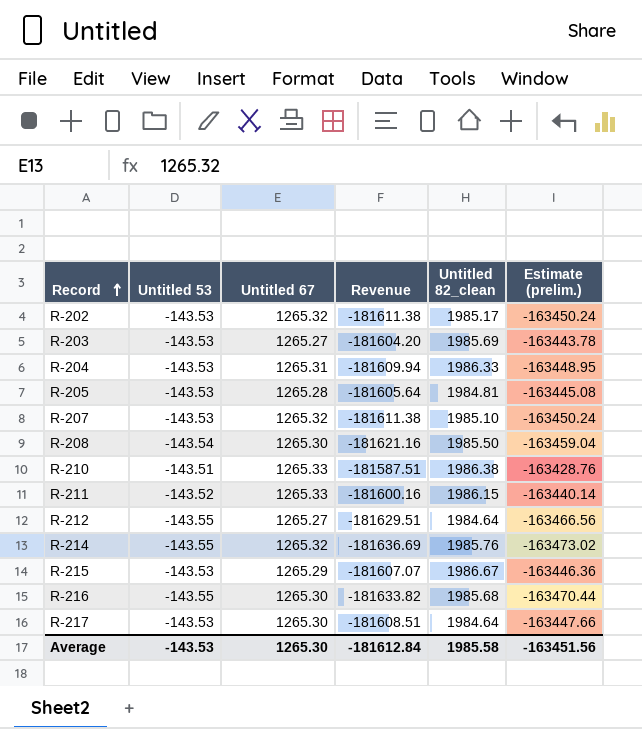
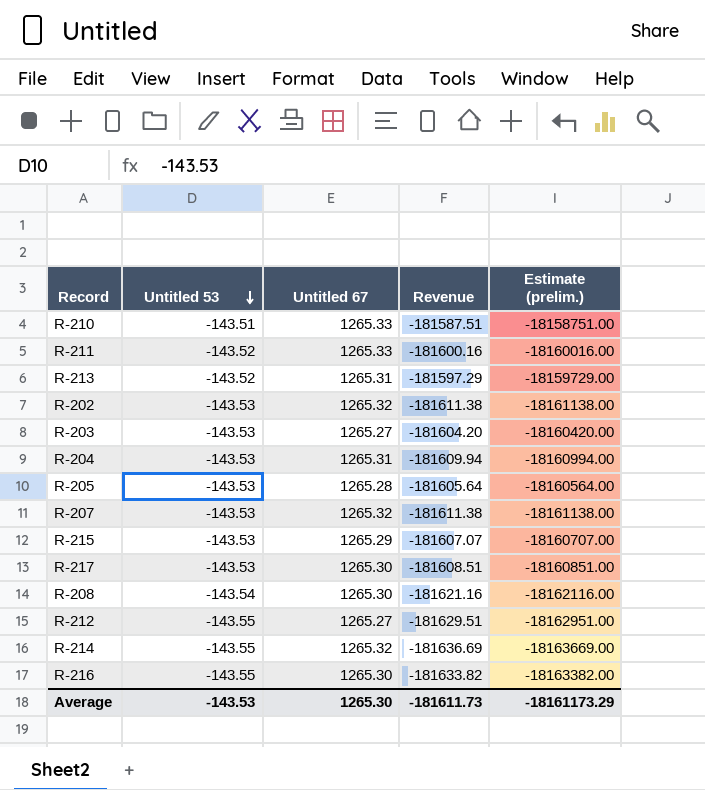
row order: Record ascending -> Untitled 53 descending
column Untitled 82_clean | position: 5 -> none
column Estimate (prelim.) | formula: [Revenue] * 0.9 -> [Revenue] * 100
row R-213: none -> -143.52 | 1265.31 | -181597.29 | -18159729.00
Average | Revenue: -181612.84 -> -181611.73
Average | Estimate (prelim.): -163451.56 -> -18161173.29

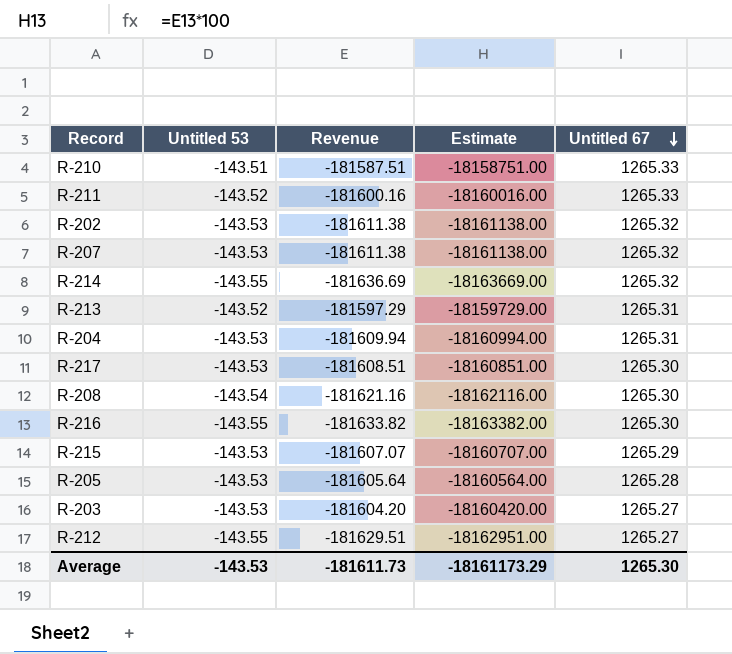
row order: Untitled 53 descending -> Untitled 67 descending
column name: Estimate (prelim.) -> Estimate
column Untitled 67 | position: 3 -> 5

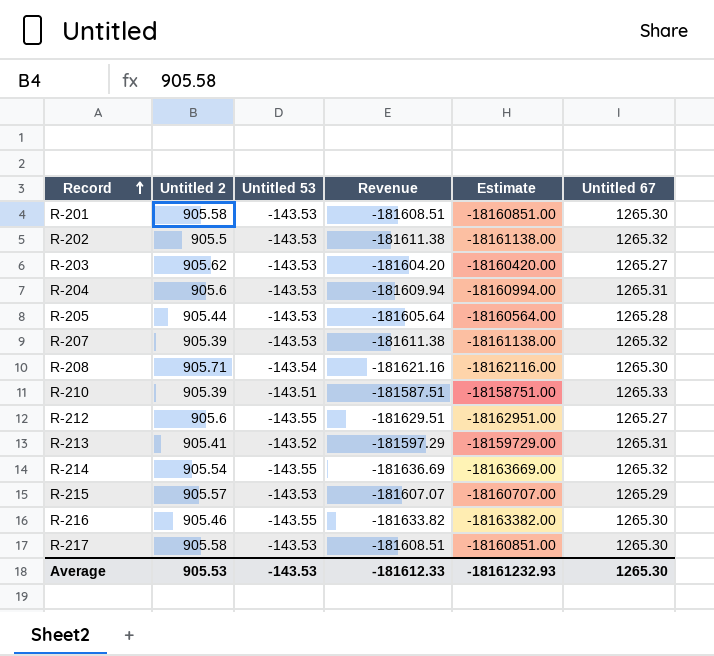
row order: Untitled 67 descending -> Record ascending
column Untitled 2 | position: none -> 2
row R-211: -143.52 | -181600.16 | -18160016.00 | 1265.33 -> none
row R-201: none -> 905.58 | -143.53 | -181608.51 | -18160851.00 | 1265.30
Average | Revenue: -181611.73 -> -181612.33
Average | Estimate: -18161173.29 -> -18161232.93

